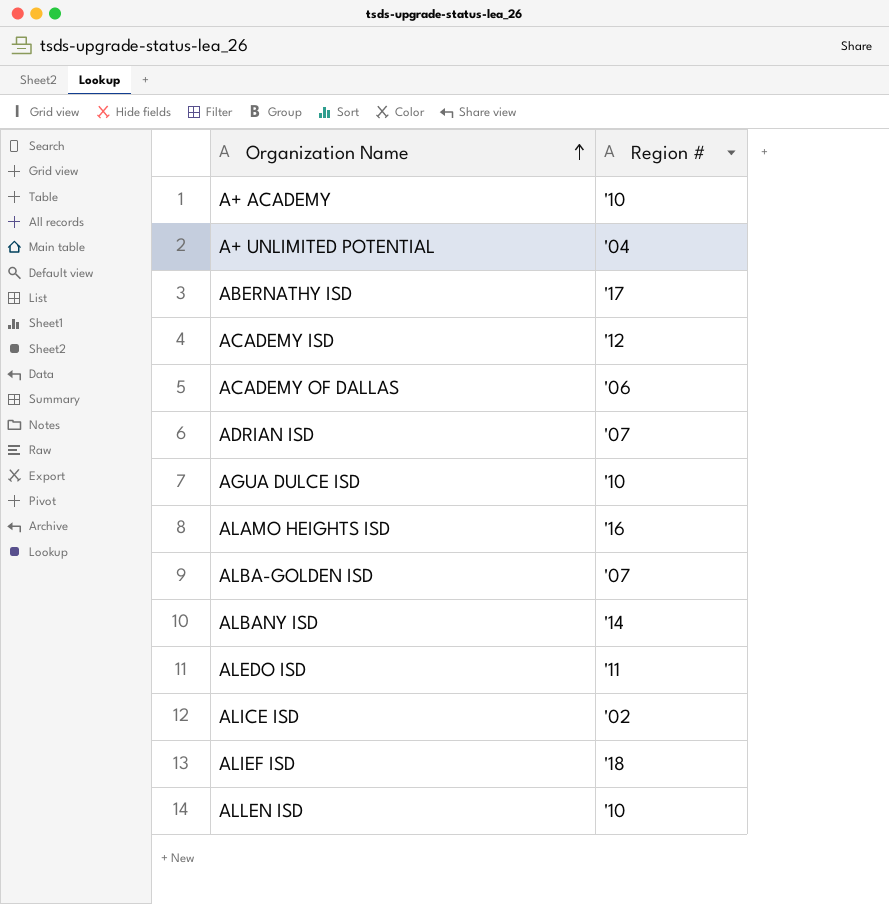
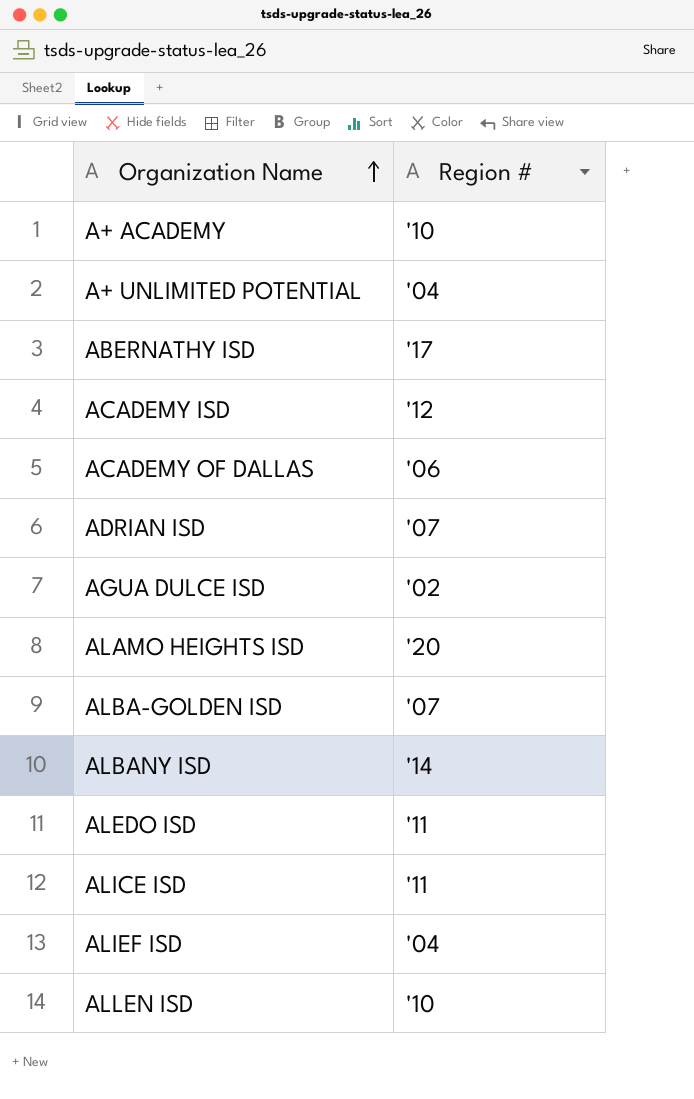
AGUA DULCE ISD | Region #: '10 -> '02
ALAMO HEIGHTS ISD | Region #: '16 -> '20
ALICE ISD | Region #: '02 -> '11
ALIEF ISD | Region #: '18 -> '04

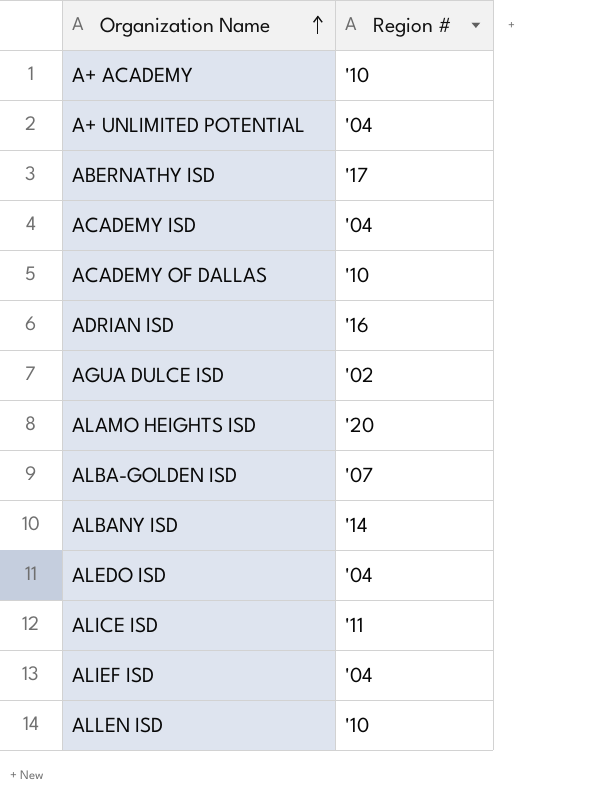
ACADEMY ISD | Region #: '12 -> '04
ACADEMY OF DALLAS | Region #: '06 -> '10
ADRIAN ISD | Region #: '07 -> '16
ALEDO ISD | Region #: '11 -> '04

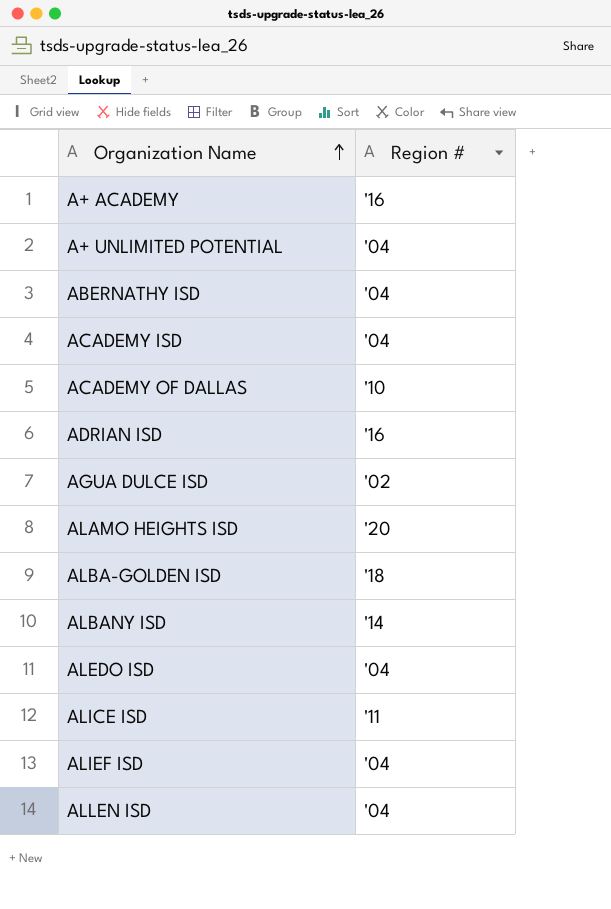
A+ ACADEMY | Region #: '10 -> '16
ABERNATHY ISD | Region #: '17 -> '04
ALBA-GOLDEN ISD | Region #: '07 -> '18
ALLEN ISD | Region #: '10 -> '04

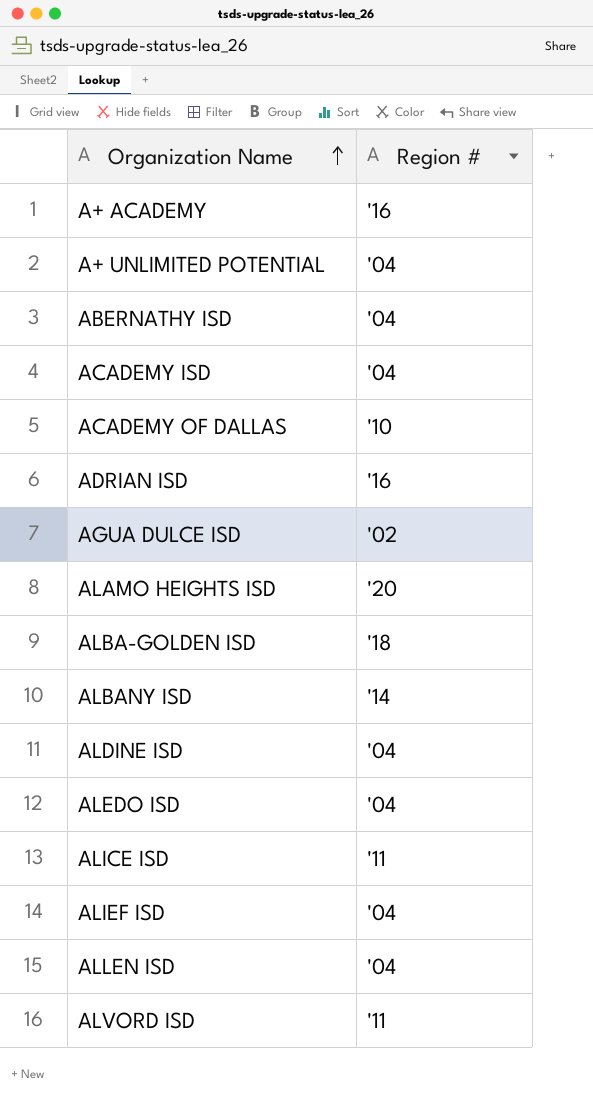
row ALDINE ISD: none -> '04
row ALVORD ISD: none -> '11

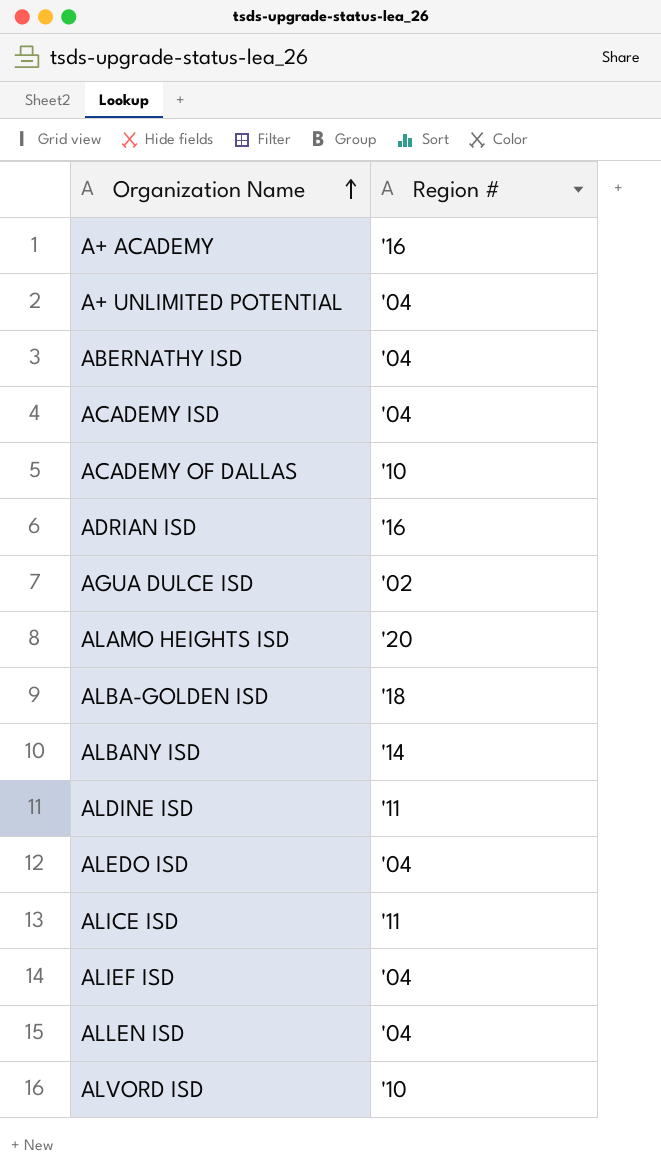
ALDINE ISD | Region #: '04 -> '11
ALVORD ISD | Region #: '11 -> '10

